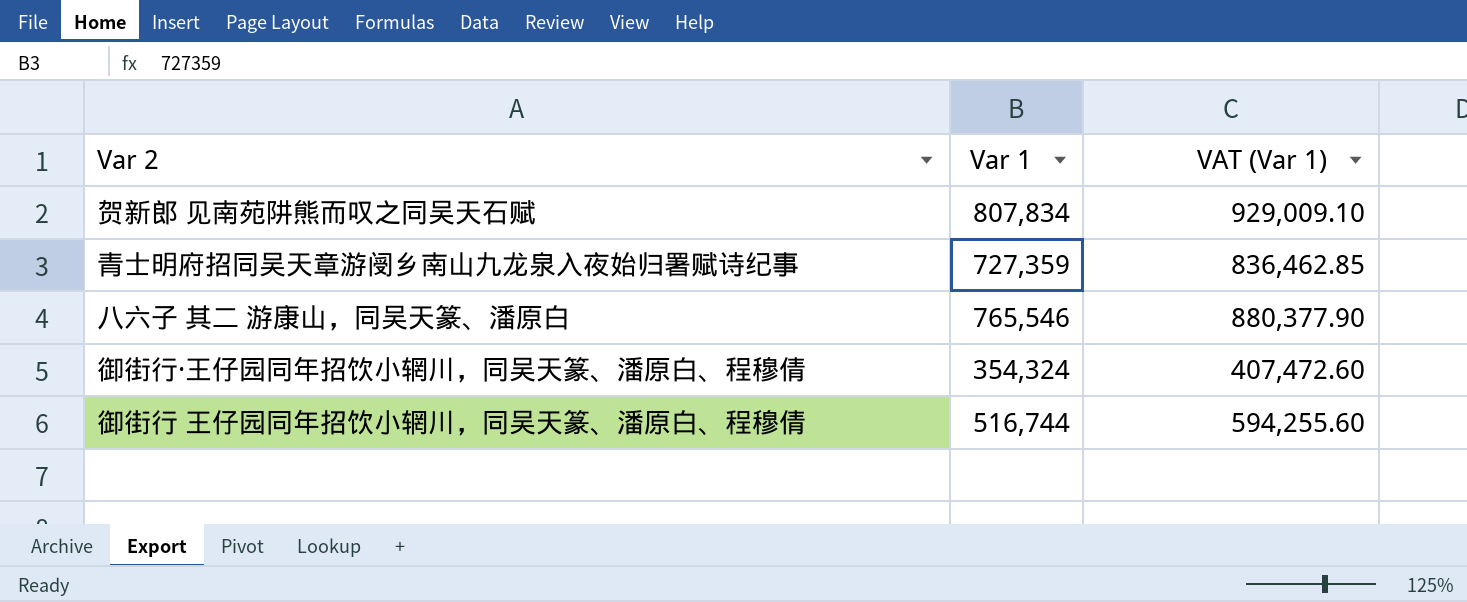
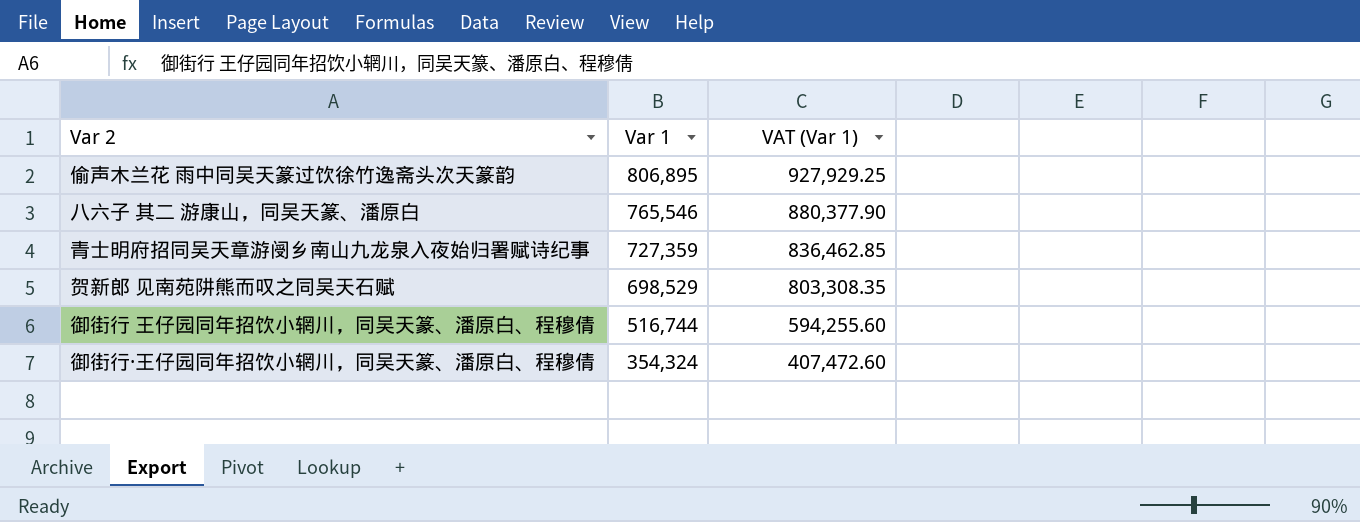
row order: none -> Var 1 descending
row 偷声木兰花 雨中同吴天篆过饮徐竹逸斋头次天篆韵: none -> 806,895 | 927,929.25
贺新郎 见南苑阱熊而叹之同吴天石赋 | Var 1: 807,834 -> 698,529
贺新郎 见南苑阱熊而叹之同吴天石赋 | VAT (Var 1): 929,009.10 -> 803,308.35

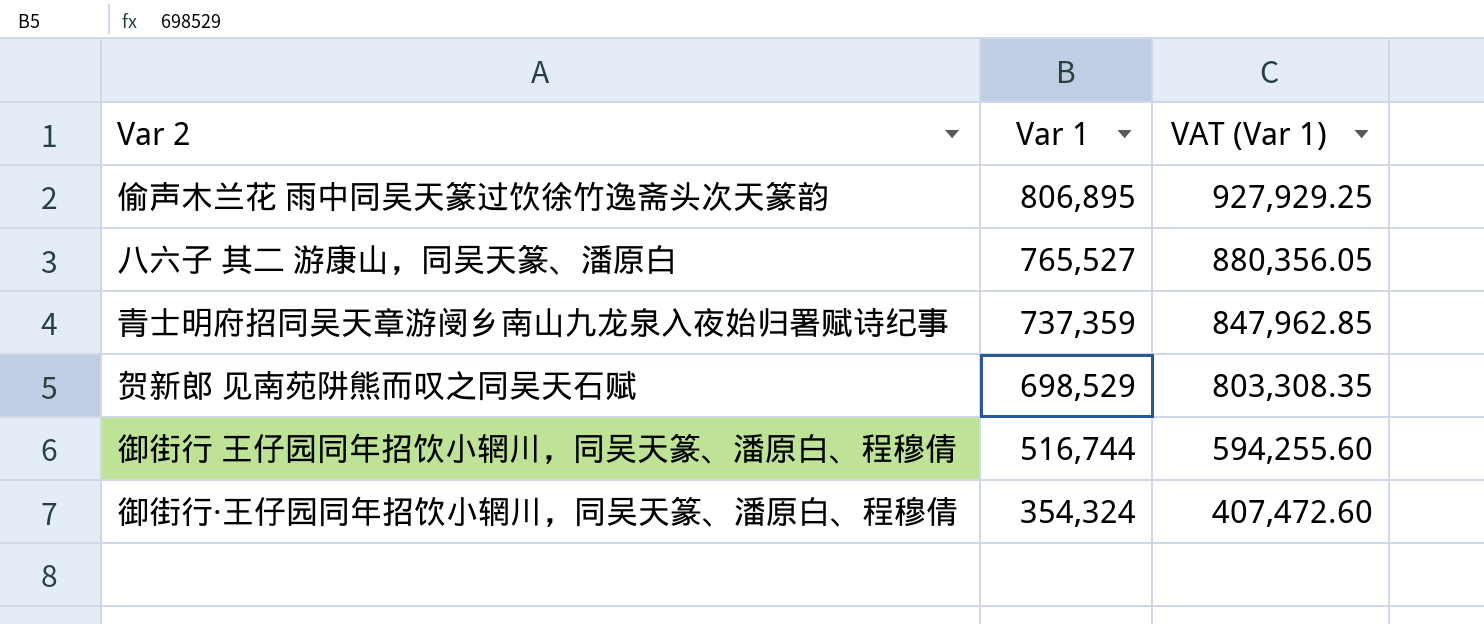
八六子 其二 游康山，同吴天篆、潘原白 | Var 1: 765,546 -> 765,527
八六子 其二 游康山，同吴天篆、潘原白 | VAT (Var 1): 880,377.90 -> 880,356.05
青士明府招同吴天章游阌乡南山九龙泉入夜始归署赋诗纪事 | Var 1: 727,359 -> 737,359
青士明府招同吴天章游阌乡南山九龙泉入夜始归署赋诗纪事 | VAT (Var 1): 836,462.85 -> 847,962.85

